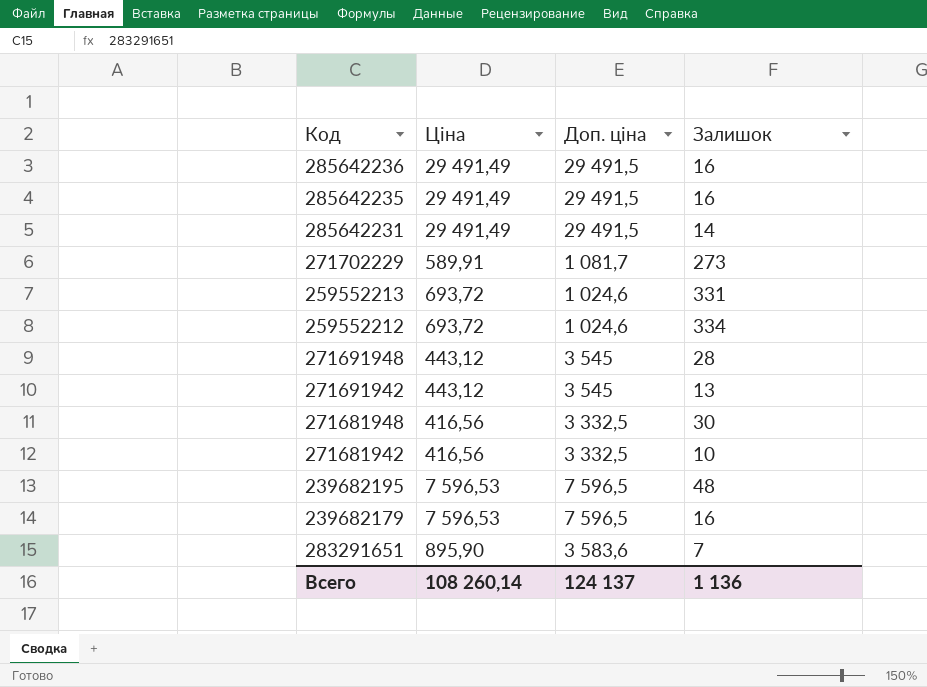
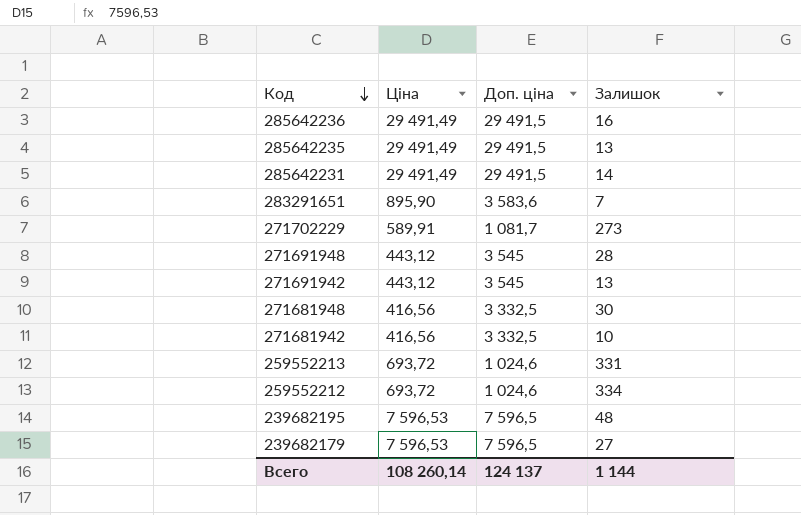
row order: none -> Код descending
285642235 | Залишок: 16 -> 13
239682179 | Залишок: 16 -> 27
Всего | Залишок: 1 136 -> 1 144

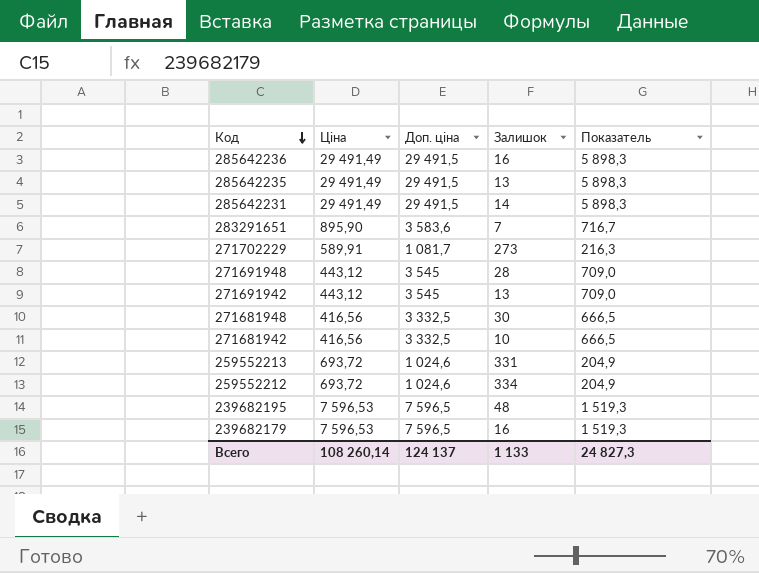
column Показатель | formula: none -> [Доп. ціна] * 0,2
239682179 | Залишок: 27 -> 16
Всего | Залишок: 1 144 -> 1 133

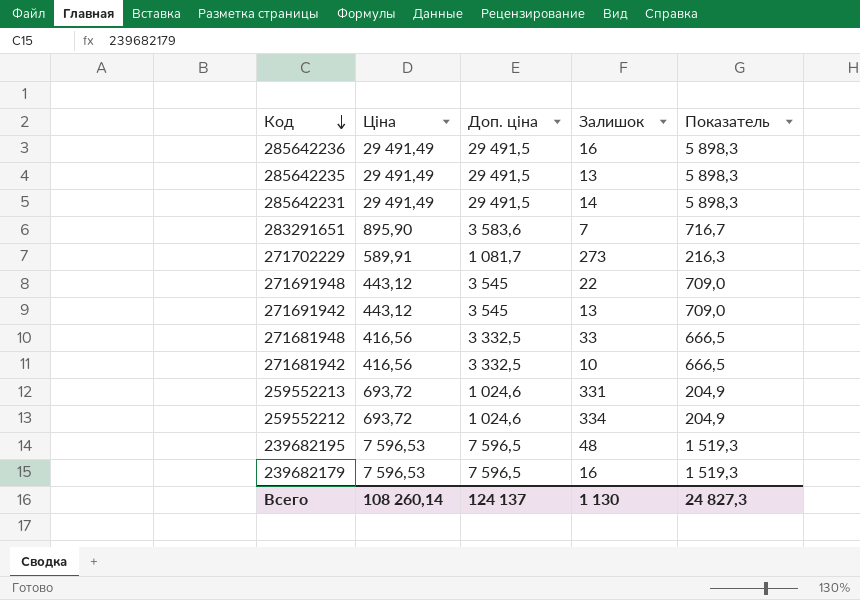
271691948 | Залишок: 28 -> 22
271681948 | Залишок: 30 -> 33
Всего | Залишок: 1 133 -> 1 130

